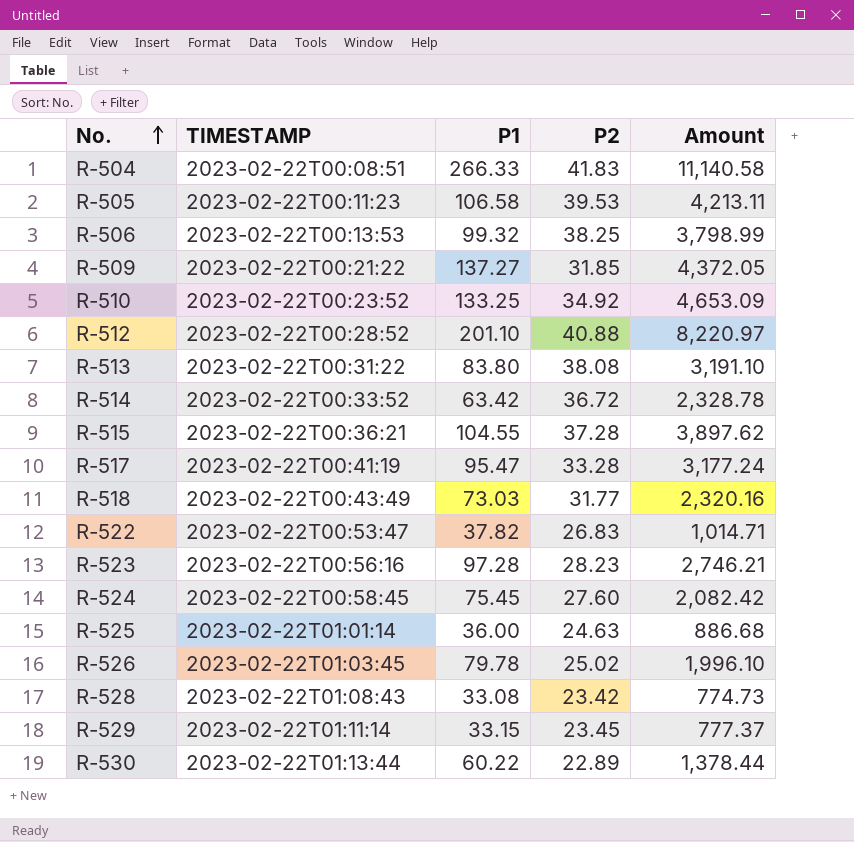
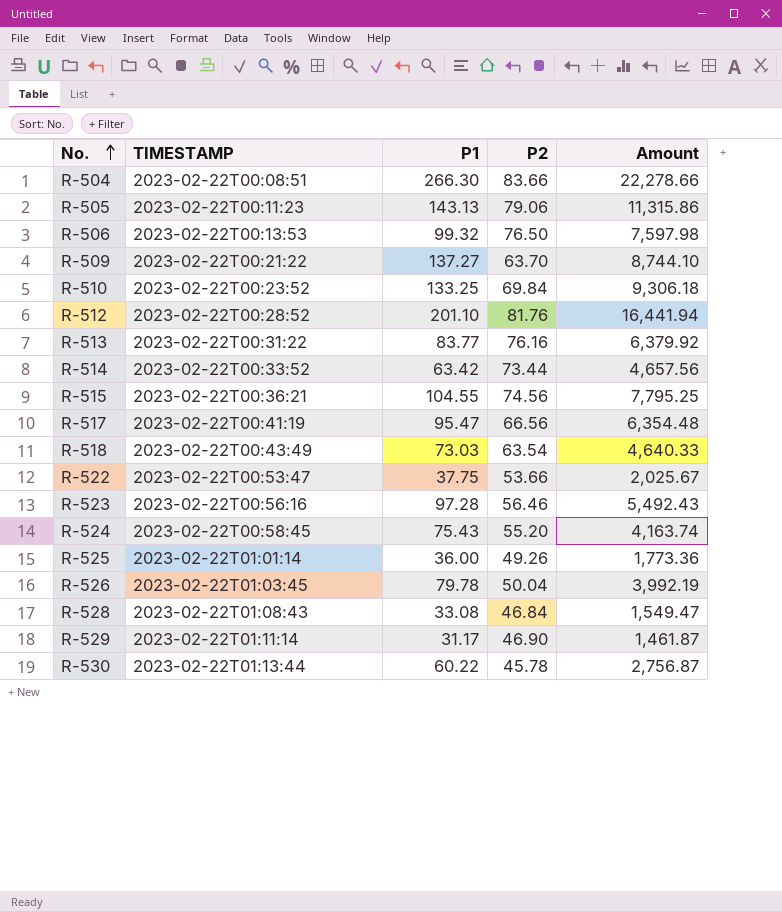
R-504 | P1: 266.33 -> 266.30
R-504 | P2: 41.83 -> 83.66
R-504 | Amount: 11,140.58 -> 22,278.66
R-505 | P1: 106.58 -> 143.13
R-505 | P2: 39.53 -> 79.06
R-505 | Amount: 4,213.11 -> 11,315.86
R-506 | P2: 38.25 -> 76.50
R-506 | Amount: 3,798.99 -> 7,597.98
R-509 | P2: 31.85 -> 63.70
R-509 | Amount: 4,372.05 -> 8,744.10
R-510 | P2: 34.92 -> 69.84
R-510 | Amount: 4,653.09 -> 9,306.18
R-512 | P2: 40.88 -> 81.76
R-512 | Amount: 8,220.97 -> 16,441.94
R-513 | P1: 83.80 -> 83.77
R-513 | P2: 38.08 -> 76.16
R-513 | Amount: 3,191.10 -> 6,379.92
R-514 | P2: 36.72 -> 73.44
R-514 | Amount: 2,328.78 -> 4,657.56
R-515 | P2: 37.28 -> 74.56
R-515 | Amount: 3,897.62 -> 7,795.25
R-517 | P2: 33.28 -> 66.56
R-517 | Amount: 3,177.24 -> 6,354.48
R-518 | P2: 31.77 -> 63.54
R-518 | Amount: 2,320.16 -> 4,640.33
R-522 | P1: 37.82 -> 37.75
R-522 | P2: 26.83 -> 53.66
R-522 | Amount: 1,014.71 -> 2,025.67
R-523 | P2: 28.23 -> 56.46
R-523 | Amount: 2,746.21 -> 5,492.43
R-524 | P1: 75.45 -> 75.43
R-524 | P2: 27.60 -> 55.20
R-524 | Amount: 2,082.42 -> 4,163.74
R-525 | P2: 24.63 -> 49.26
R-525 | Amount: 886.68 -> 1,773.36
R-526 | P2: 25.02 -> 50.04
R-526 | Amount: 1,996.10 -> 3,992.19
R-528 | P2: 23.42 -> 46.84
R-528 | Amount: 774.73 -> 1,549.47
R-529 | P1: 33.15 -> 31.17
R-529 | P2: 23.45 -> 46.90
R-529 | Amount: 777.37 -> 1,461.87
R-530 | P2: 22.89 -> 45.78
R-530 | Amount: 1,378.44 -> 2,756.87

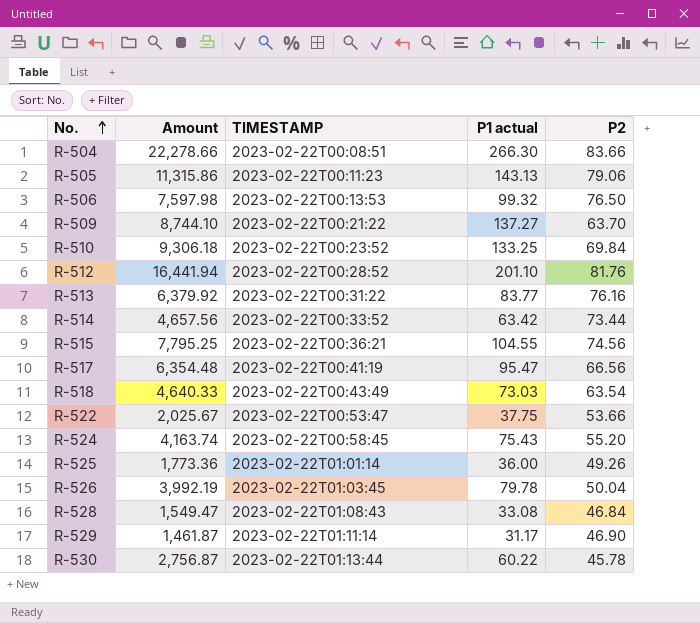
column Amount | position: 5 -> 2
column name: P1 -> P1 actual
row R-523: 2023-02-22T00:56:16 | 97.28 | 56.46 | 5,492.43 -> none

